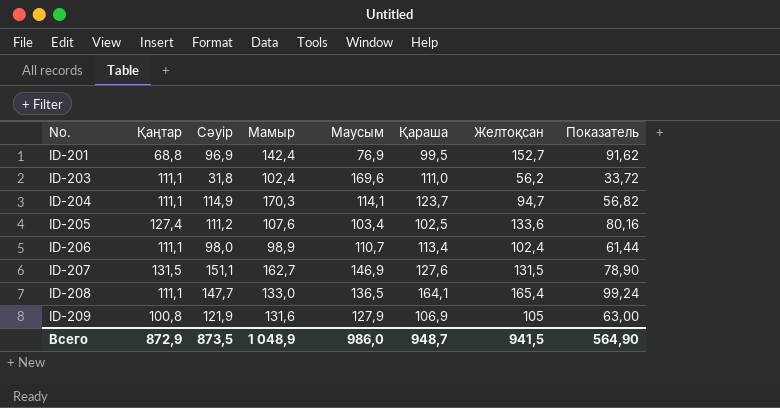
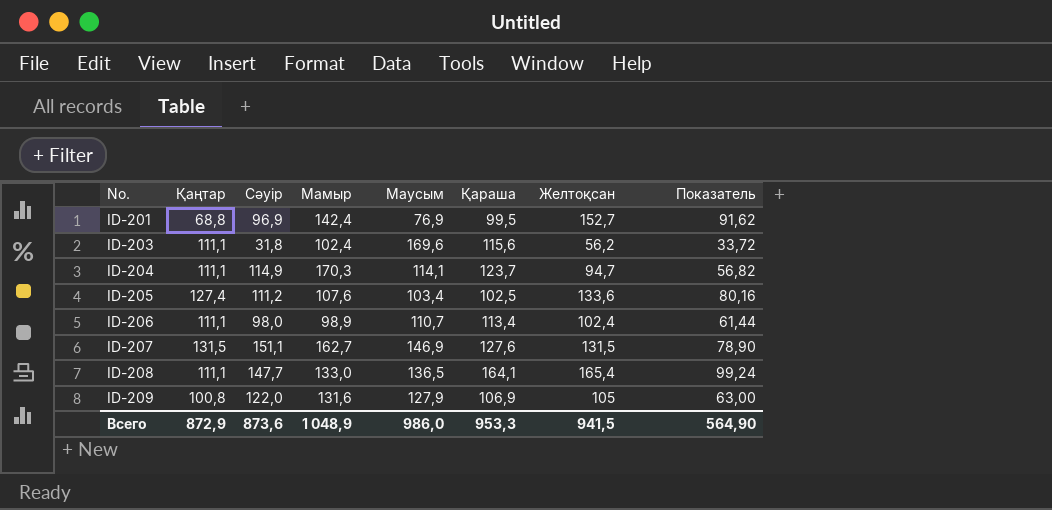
ID-203 | Қараша: 111,0 -> 115,6
ID-209 | Сәуір: 121,9 -> 122,0
Всего | Сәуір: 873,5 -> 873,6
Всего | Қараша: 948,7 -> 953,3

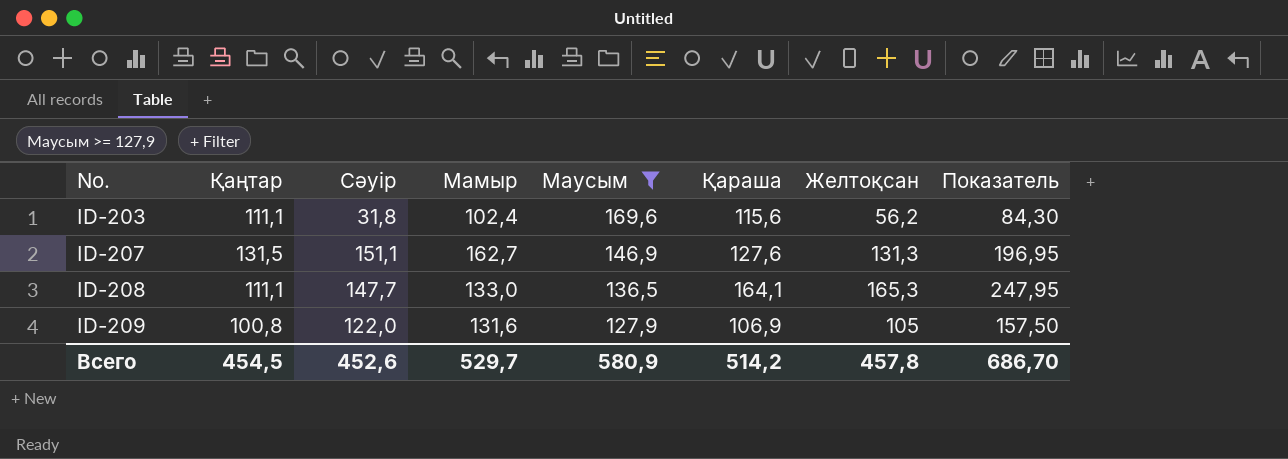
filter: none -> Маусым >= 127,9
column Показатель | formula: [Желтоқсан] * 0,6 -> [Желтоқсан] * 1,5
ID-207 | Желтоқсан: 131,5 -> 131,3
ID-208 | Желтоқсан: 165,4 -> 165,3
Всего | Қаңтар: 872,9 -> 454,5
Всего | Сәуір: 873,6 -> 452,6
Всего | Мамыр: 1 048,9 -> 529,7
Всего | Маусым: 986,0 -> 580,9
Всего | Қараша: 953,3 -> 514,2
Всего | Желтоқсан: 941,5 -> 457,8
Всего | Показатель: 564,90 -> 686,70

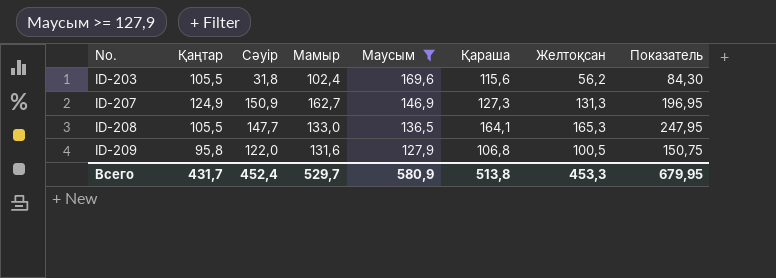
ID-203 | Қаңтар: 111,1 -> 105,5
ID-207 | Қаңтар: 131,5 -> 124,9
ID-207 | Сәуір: 151,1 -> 150,9
ID-207 | Қараша: 127,6 -> 127,3
ID-208 | Қаңтар: 111,1 -> 105,5
ID-209 | Қаңтар: 100,8 -> 95,8
ID-209 | Қараша: 106,9 -> 106,8
ID-209 | Желтоқсан: 105 -> 100,5
ID-209 | Показатель: 157,50 -> 150,75
Всего | Қаңтар: 454,5 -> 431,7
Всего | Сәуір: 452,6 -> 452,4
Всего | Қараша: 514,2 -> 513,8
Всего | Желтоқсан: 457,8 -> 453,3
Всего | Показатель: 686,70 -> 679,95

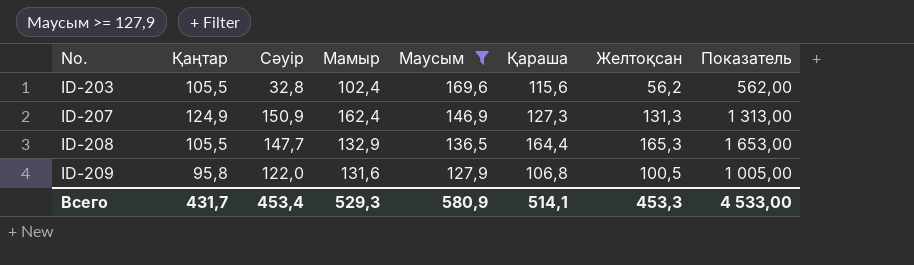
column Показатель | formula: [Желтоқсан] * 1,5 -> [Желтоқсан] * 10
ID-203 | Сәуір: 31,8 -> 32,8
ID-207 | Мамыр: 162,7 -> 162,4
ID-208 | Мамыр: 133,0 -> 132,9
ID-208 | Қараша: 164,1 -> 164,4
Всего | Сәуір: 452,4 -> 453,4
Всего | Мамыр: 529,7 -> 529,3
Всего | Қараша: 513,8 -> 514,1
Всего | Показатель: 679,95 -> 4 533,00

